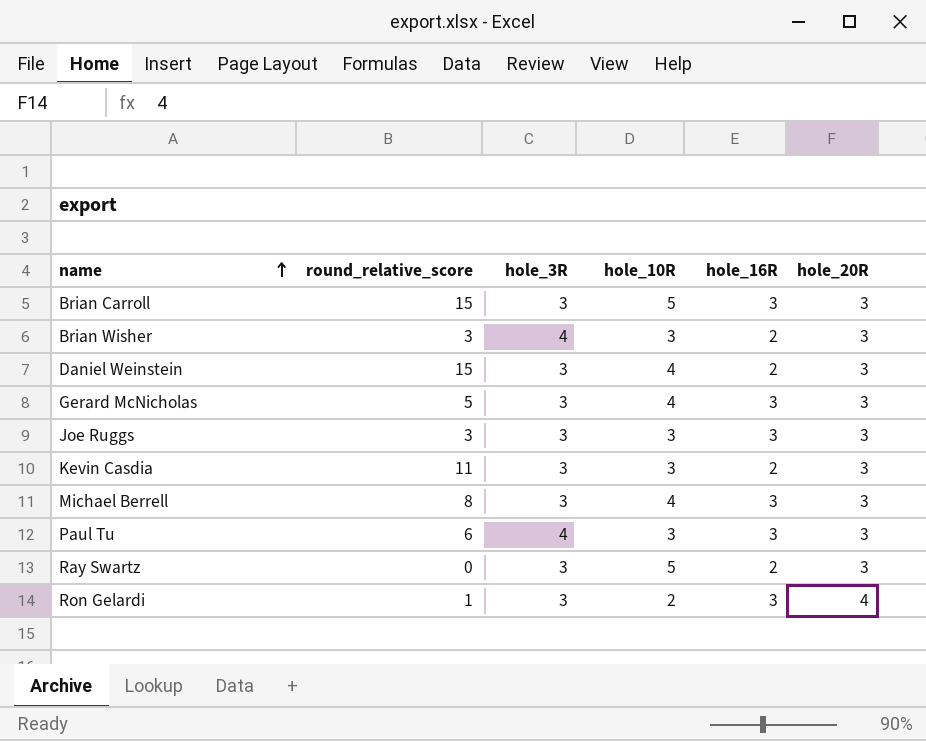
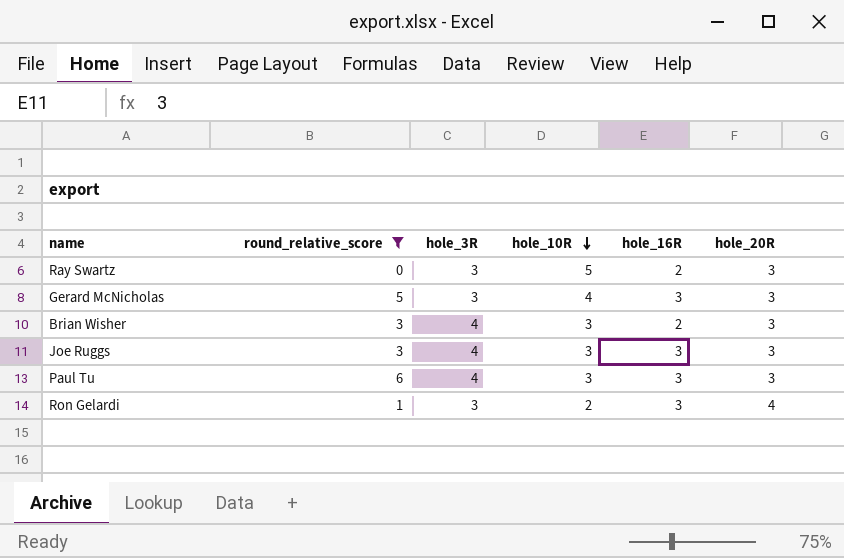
filter: none -> round_relative_score <= 6
row order: name ascending -> hole_10R descending
Joe Ruggs | hole_3R: 3 -> 4

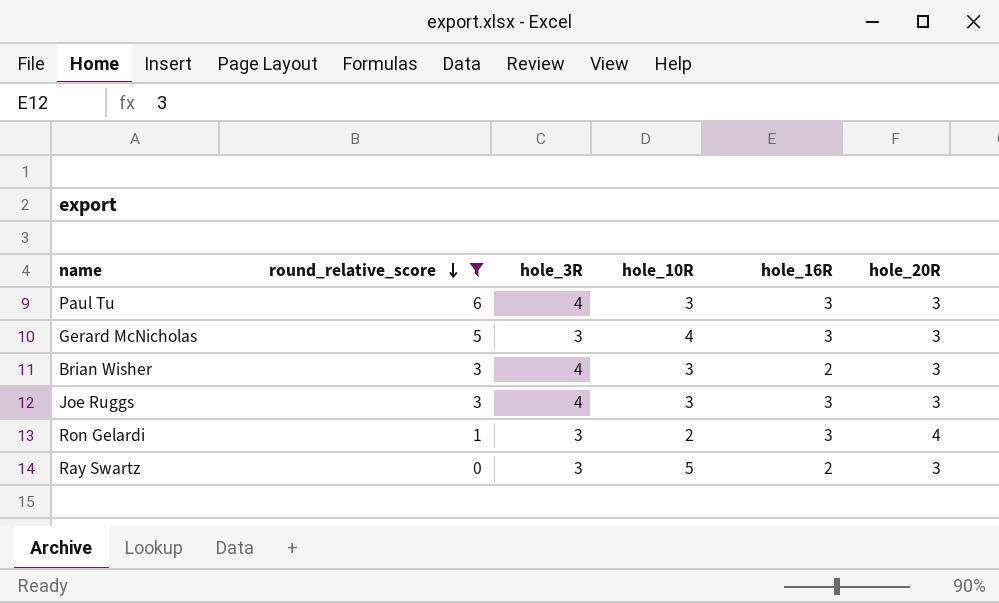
row order: hole_10R descending -> round_relative_score descending

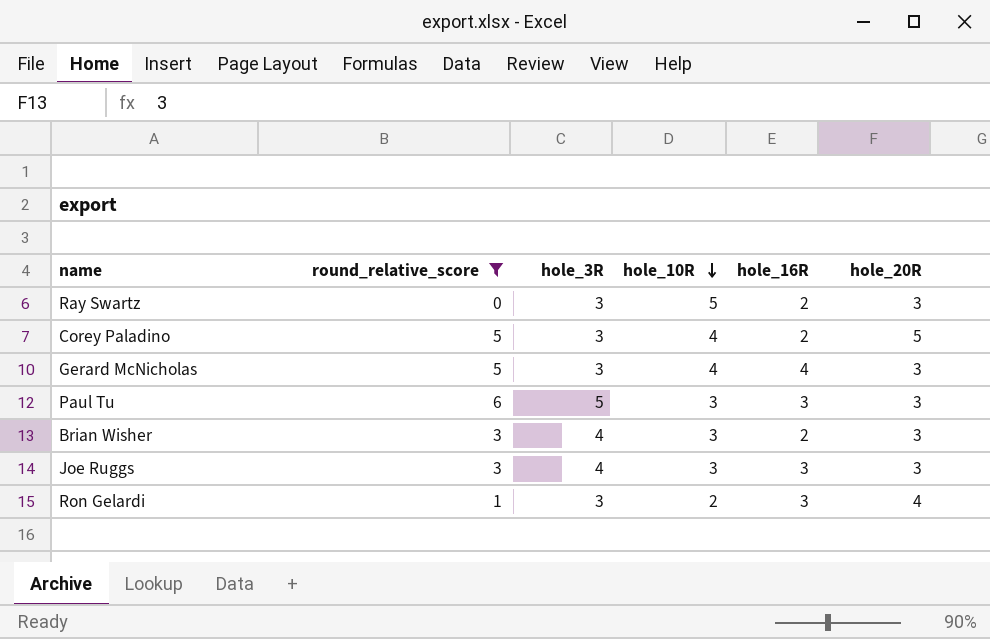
row order: round_relative_score descending -> hole_10R descending
row Corey Paladino: none -> 5 | 3 | 4 | 2 | 5
Gerard McNicholas | hole_16R: 3 -> 4
Paul Tu | hole_3R: 4 -> 5

